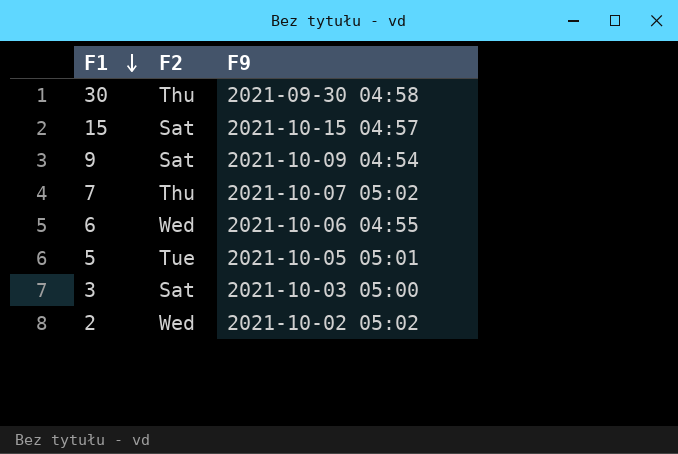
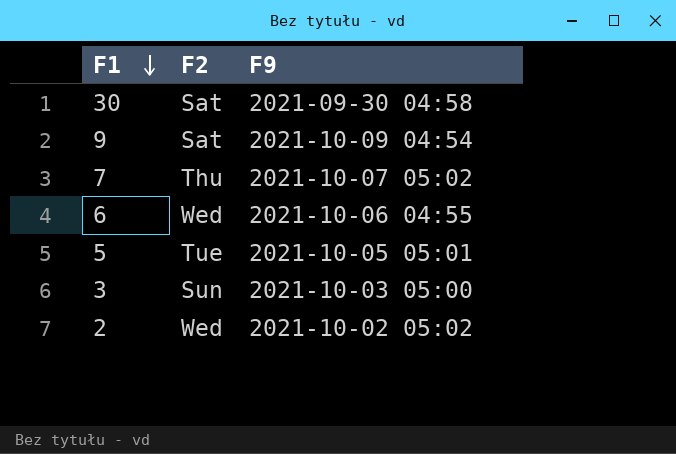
row 15: Sat | 2021-10-15 04:57 -> none
30 | F2: Thu -> Sat
3 | F2: Sat -> Sun

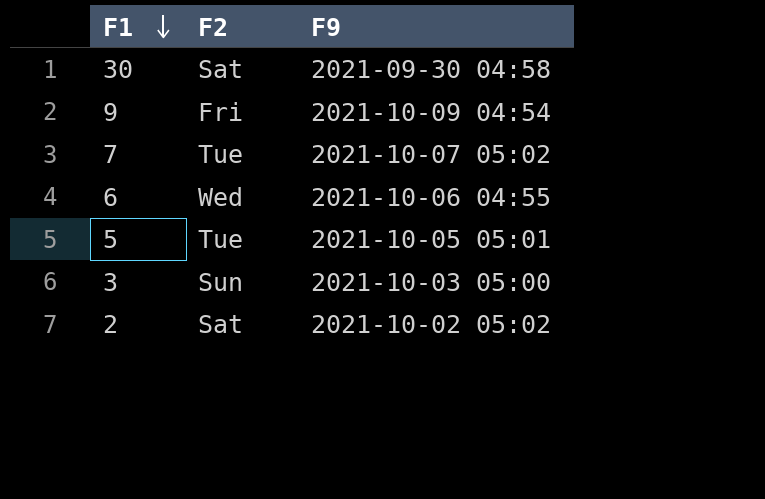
9 | F2: Sat -> Fri
7 | F2: Thu -> Tue
2 | F2: Wed -> Sat

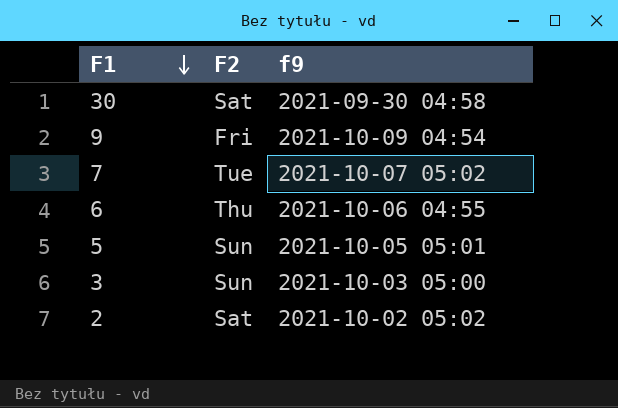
column name: F9 -> f9
6 | F2: Wed -> Thu
5 | F2: Tue -> Sun

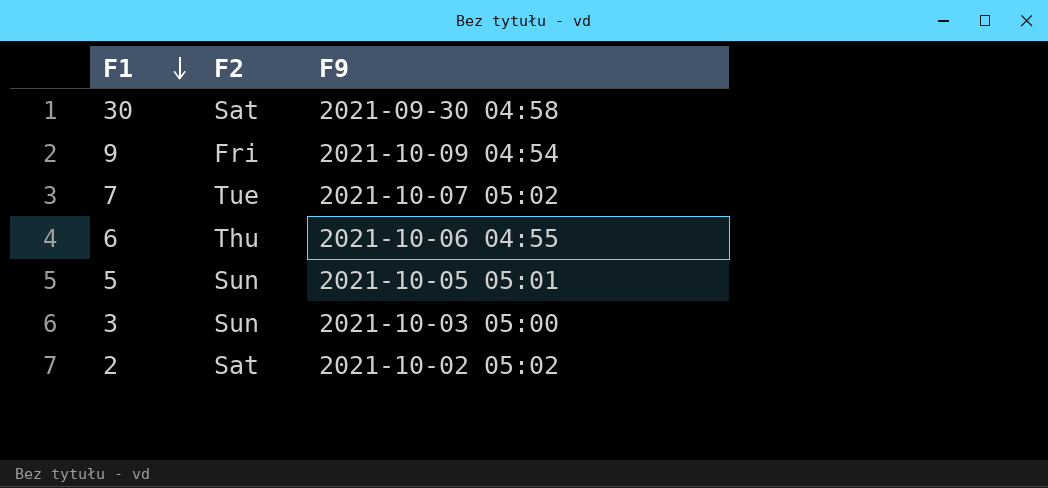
column name: f9 -> F9

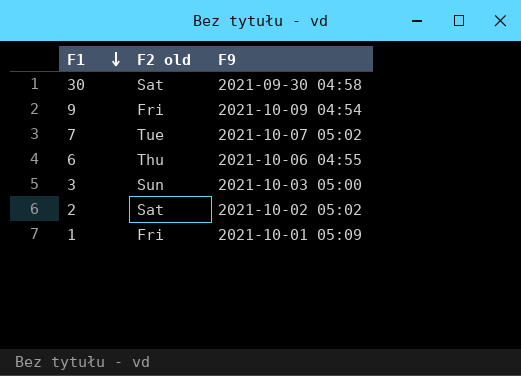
column name: F2 -> F2 old
row 5: Sun | 2021-10-05 05:01 -> none
row 1: none -> Fri | 2021-10-01 05:09

